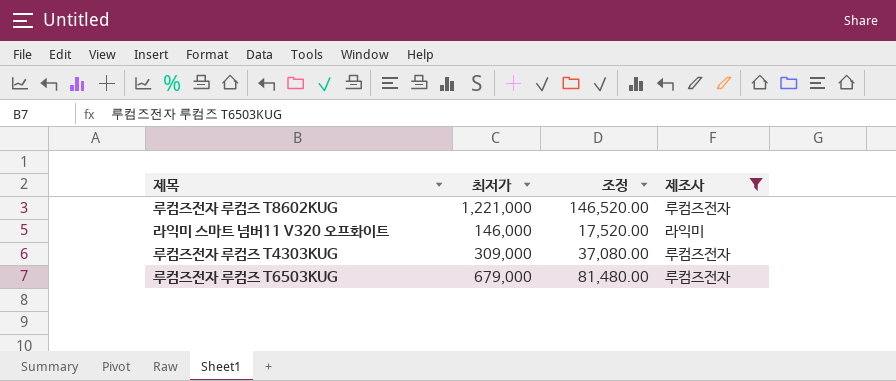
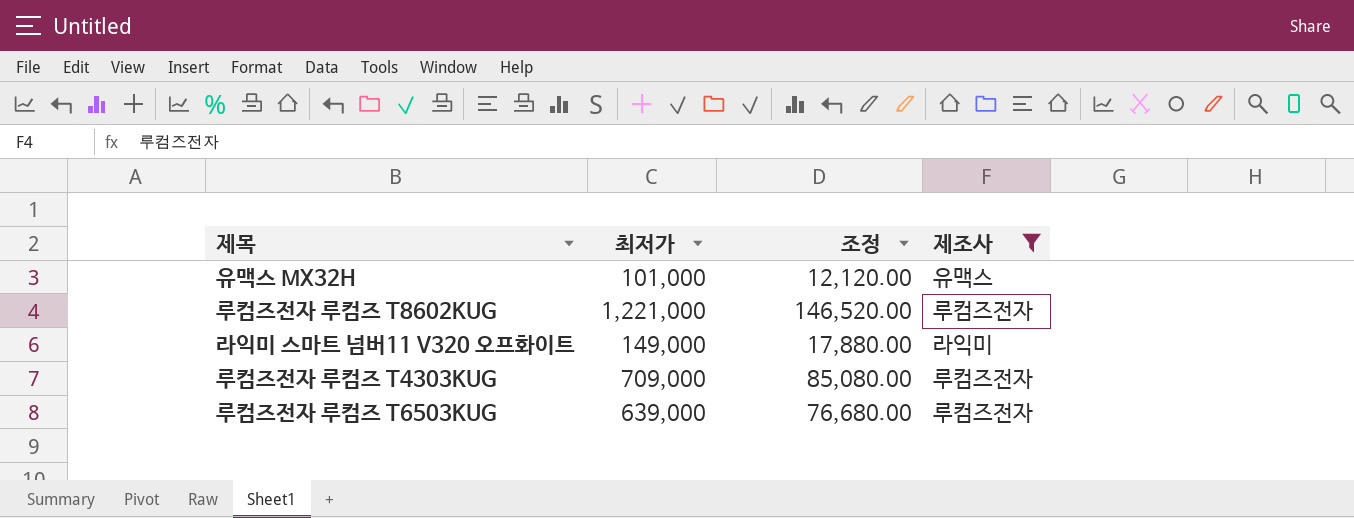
row 유맥스 MX32H: none -> 101,000 | 12,120.00 | 유맥스
라익미 스마트 넘버11 V320 오프화이트 | 최저가: 146,000 -> 149,000
라익미 스마트 넘버11 V320 오프화이트 | 조정: 17,520.00 -> 17,880.00
루컴즈전자 루컴즈 T4303KUG | 최저가: 309,000 -> 709,000
루컴즈전자 루컴즈 T4303KUG | 조정: 37,080.00 -> 85,080.00
루컴즈전자 루컴즈 T6503KUG | 최저가: 679,000 -> 639,000
루컴즈전자 루컴즈 T6503KUG | 조정: 81,480.00 -> 76,680.00

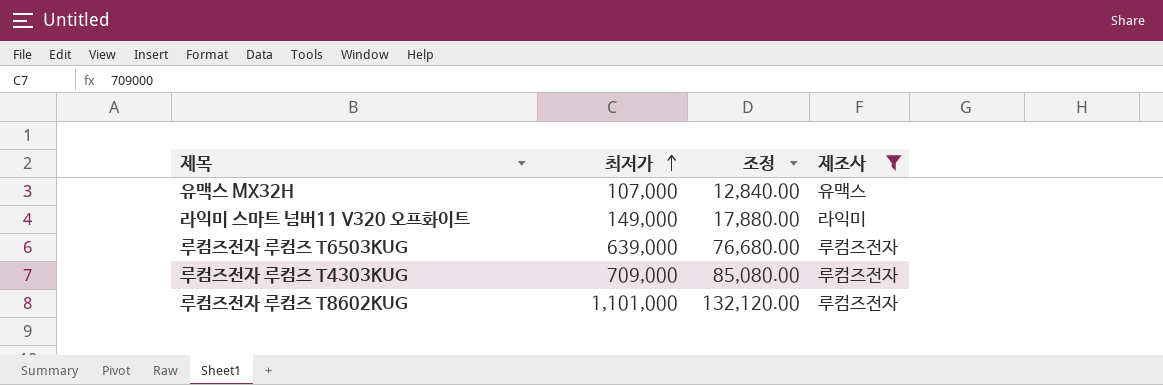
row order: none -> 최저가 ascending
유맥스 MX32H | 최저가: 101,000 -> 107,000
유맥스 MX32H | 조정: 12,120.00 -> 12,840.00
루컴즈전자 루컴즈 T8602KUG | 최저가: 1,221,000 -> 1,101,000
루컴즈전자 루컴즈 T8602KUG | 조정: 146,520.00 -> 132,120.00

